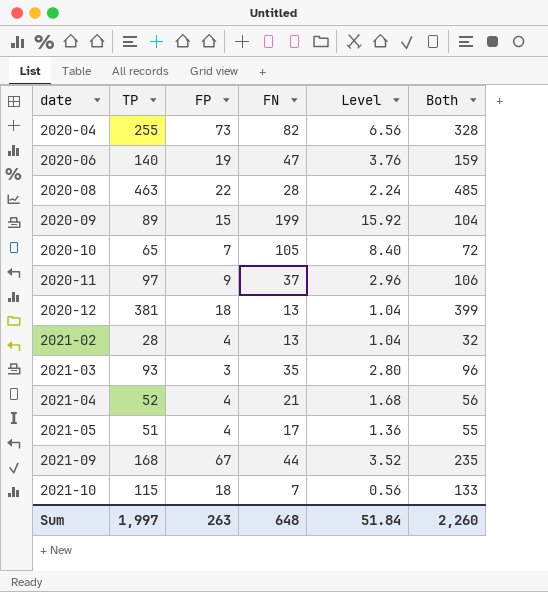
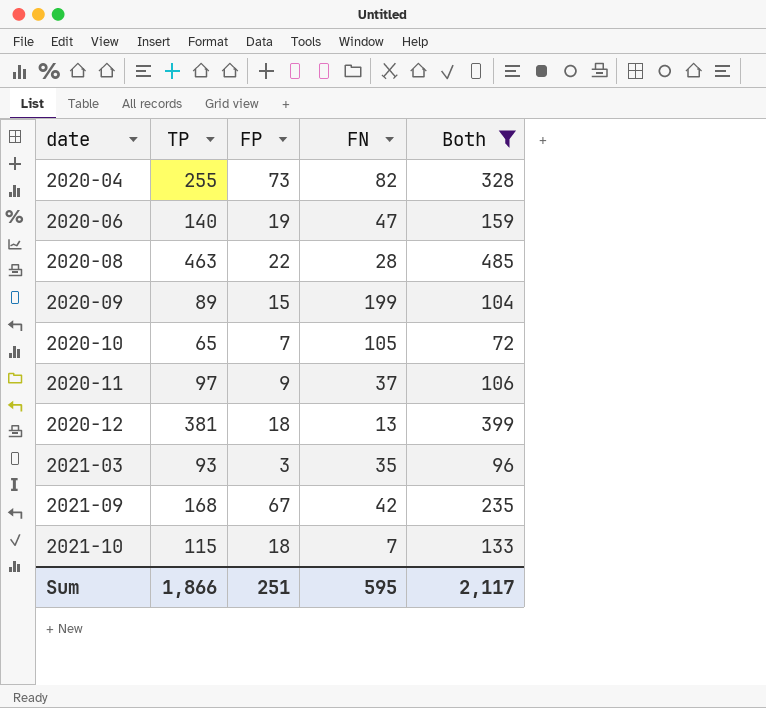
filter: none -> Both >= 72
column Level | formula: [FN] * 0.08 -> none
2021-09 | FN: 44 -> 42
Sum | TP: 1,997 -> 1,866
Sum | FP: 263 -> 251
Sum | FN: 648 -> 595
Sum | Both: 2,260 -> 2,117

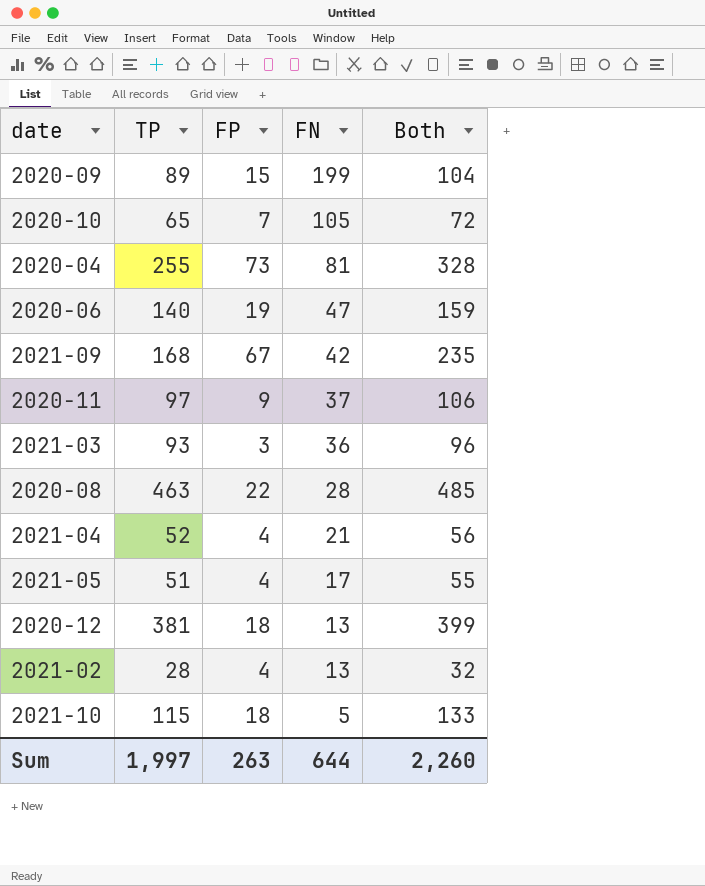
filter: Both >= 72 -> none
row order: date ascending -> FN descending
2020-04 | FN: 82 -> 81
2021-03 | FN: 35 -> 36
2021-10 | FN: 7 -> 5
Sum | TP: 1,866 -> 1,997
Sum | FP: 251 -> 263
Sum | FN: 595 -> 644
Sum | Both: 2,117 -> 2,260

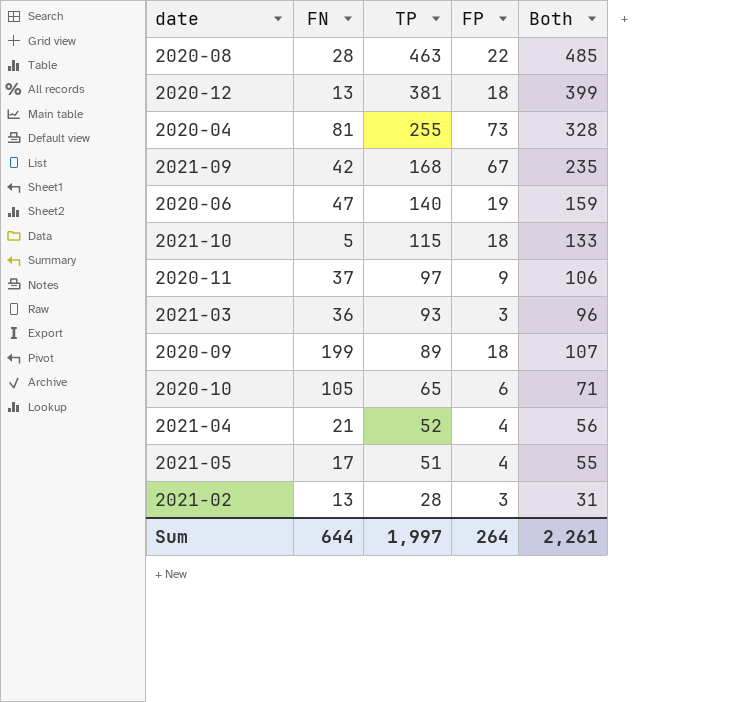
row order: FN descending -> TP descending
column FN | position: 4 -> 2
2020-09 | FP: 15 -> 18
2020-09 | Both: 104 -> 107
2020-10 | FP: 7 -> 6
2020-10 | Both: 72 -> 71
2021-02 | FP: 4 -> 3
2021-02 | Both: 32 -> 31
Sum | FP: 263 -> 264
Sum | Both: 2,260 -> 2,261

